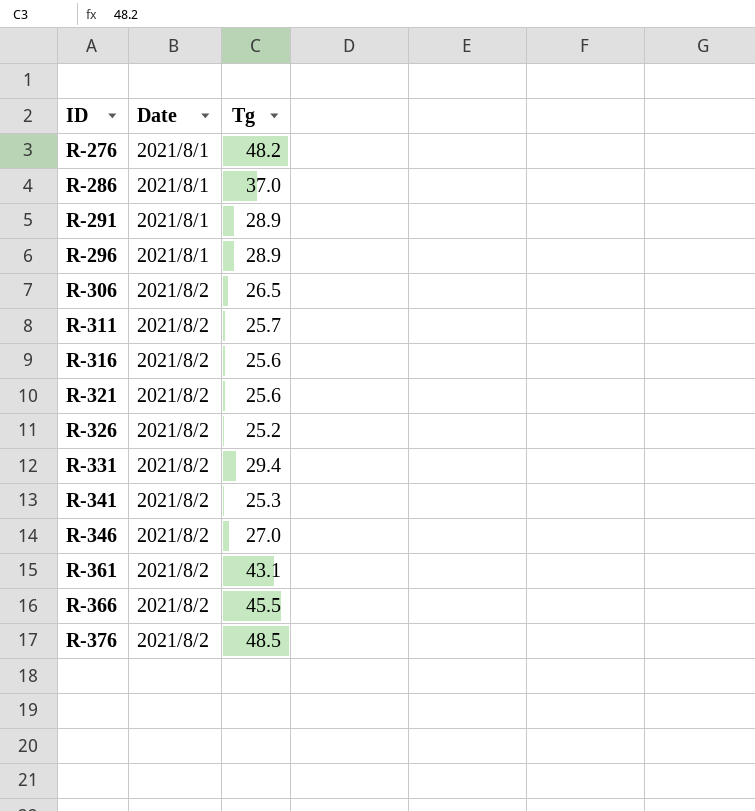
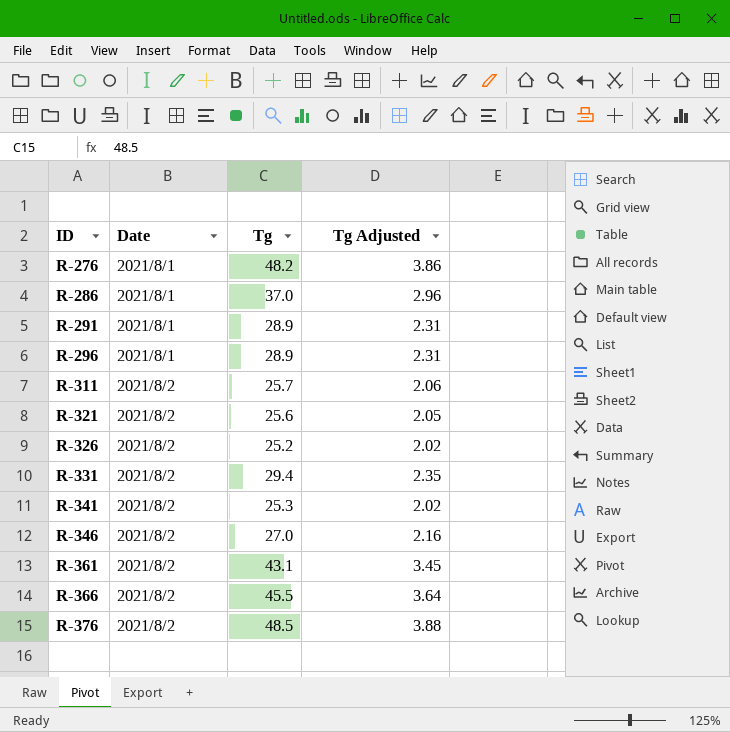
column Tg Adjusted | formula: none -> [Tg] * 0.08
row R-306: 2021/8/2 | 26.5 -> none
row R-316: 2021/8/2 | 25.6 -> none

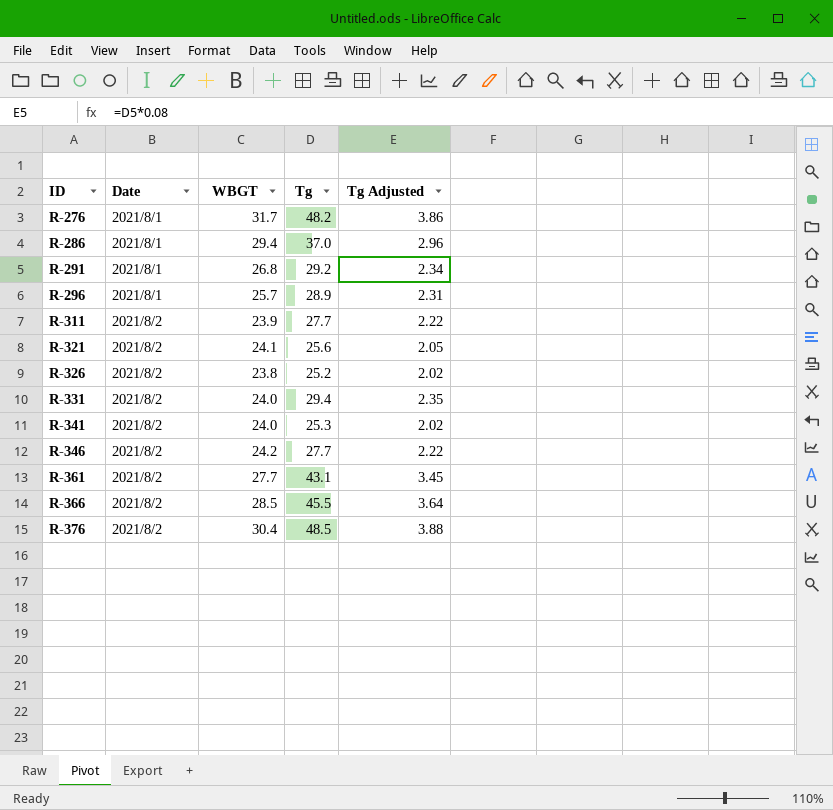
column WBGT | position: none -> 3
R-291 | Tg: 28.9 -> 29.2
R-291 | Tg Adjusted: 2.31 -> 2.34
R-311 | Tg: 25.7 -> 27.7
R-311 | Tg Adjusted: 2.06 -> 2.22
R-346 | Tg: 27.0 -> 27.7
R-346 | Tg Adjusted: 2.16 -> 2.22

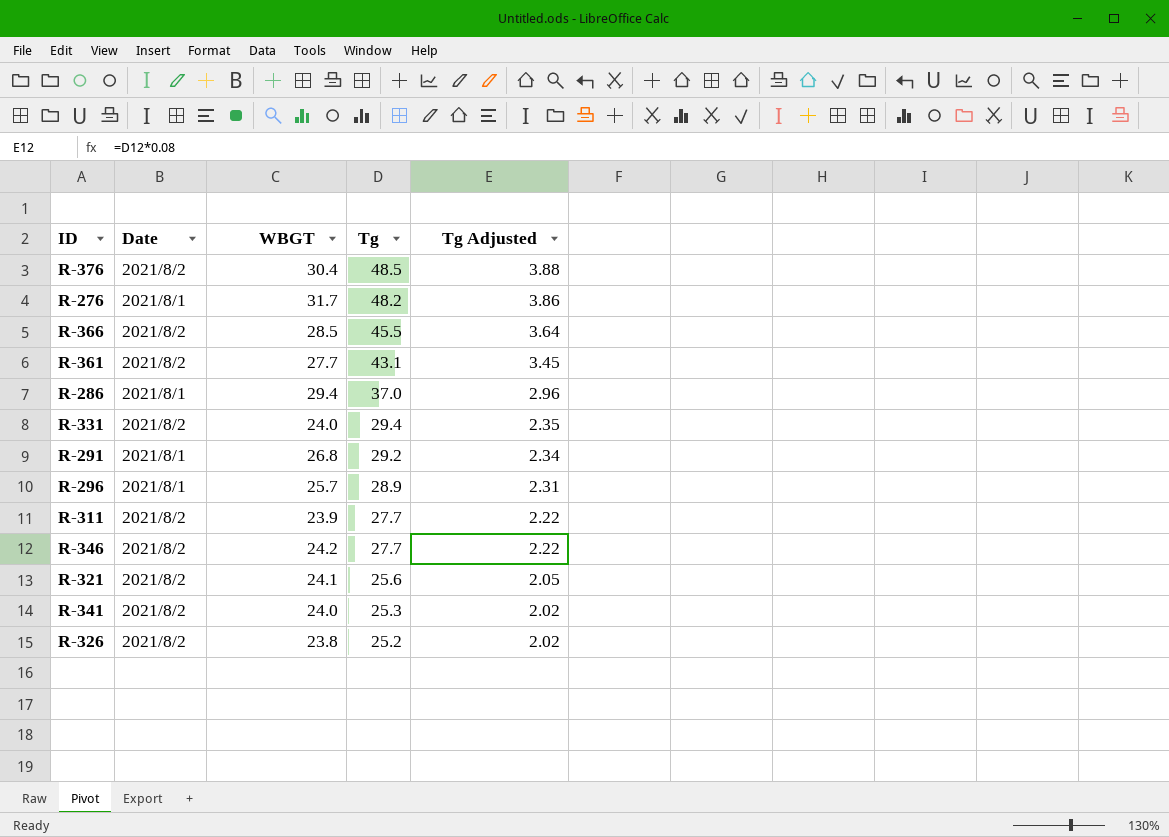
row order: ID ascending -> Tg descending

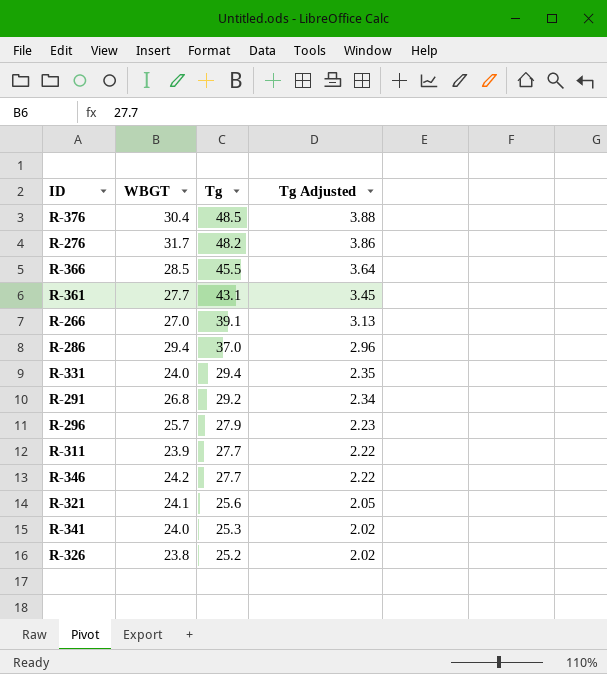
column Date | position: 2 -> none
row R-266: none -> 27.0 | 39.1 | 3.13
R-296 | Tg: 28.9 -> 27.9
R-296 | Tg Adjusted: 2.31 -> 2.23

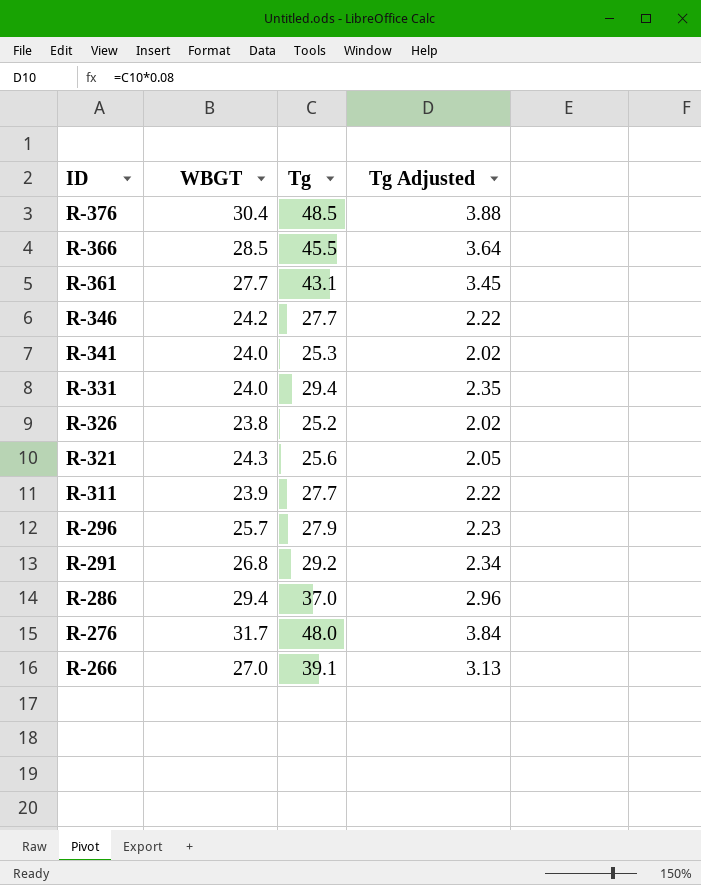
row order: Tg descending -> ID descending
R-321 | WBGT: 24.1 -> 24.3
R-276 | Tg: 48.2 -> 48.0
R-276 | Tg Adjusted: 3.86 -> 3.84

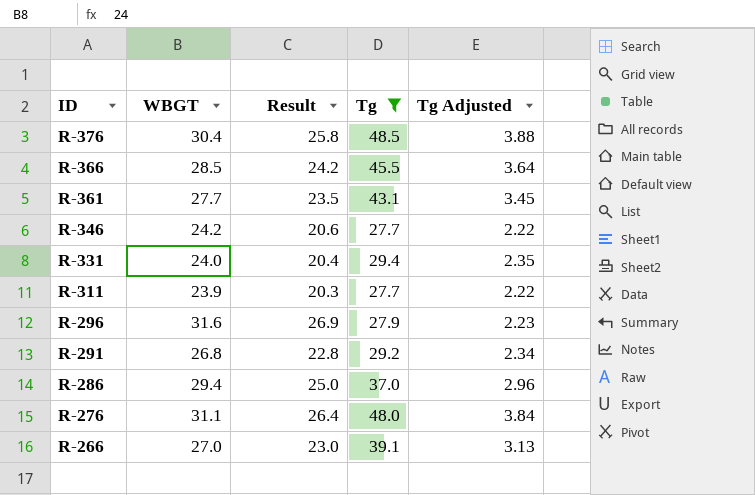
filter: none -> Tg >= 27.7
column Result | formula: none -> [WBGT] * 0.85
R-296 | WBGT: 25.7 -> 31.6
R-276 | WBGT: 31.7 -> 31.1

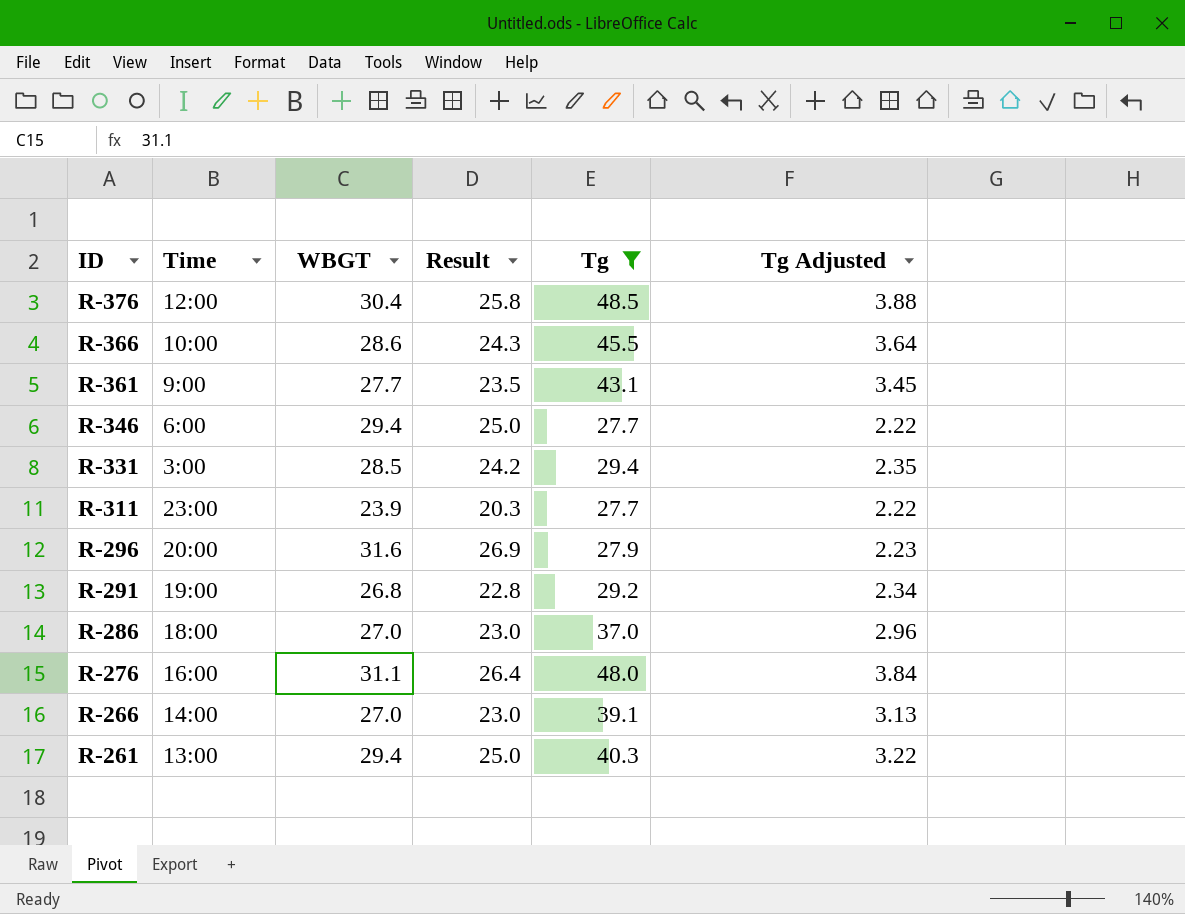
column Time | position: none -> 2
R-366 | WBGT: 28.5 -> 28.6
R-366 | Result: 24.2 -> 24.3
R-346 | WBGT: 24.2 -> 29.4
R-346 | Result: 20.6 -> 25.0
R-331 | WBGT: 24.0 -> 28.5
R-331 | Result: 20.4 -> 24.2
R-286 | WBGT: 29.4 -> 27.0
R-286 | Result: 25.0 -> 23.0
row R-261: none -> 13:00 | 29.4 | 25.0 | 40.3 | 3.22

